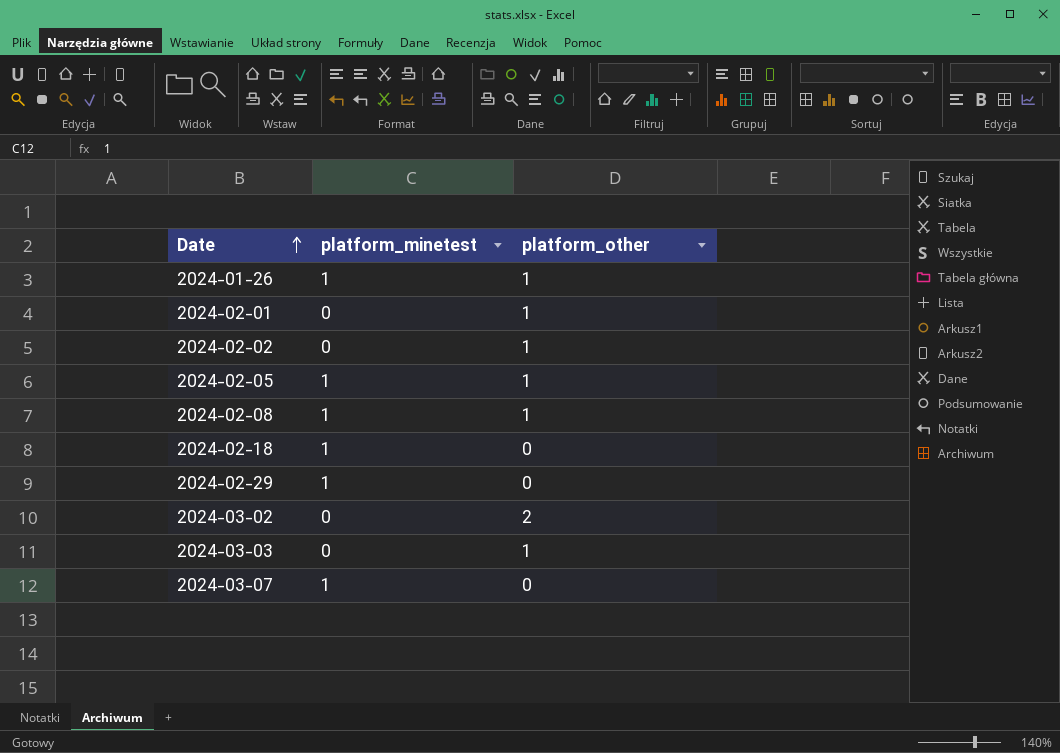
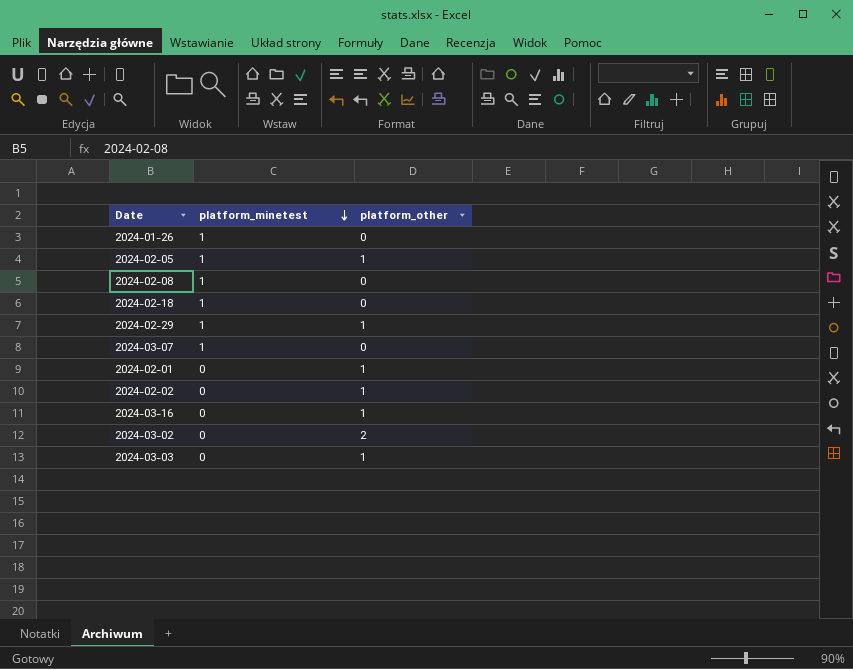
row order: Date ascending -> platform_minetest descending
2024-01-26 | platform_other: 1 -> 0
2024-02-08 | platform_other: 1 -> 0
2024-02-29 | platform_other: 0 -> 1
row 2024-03-16: none -> 0 | 1

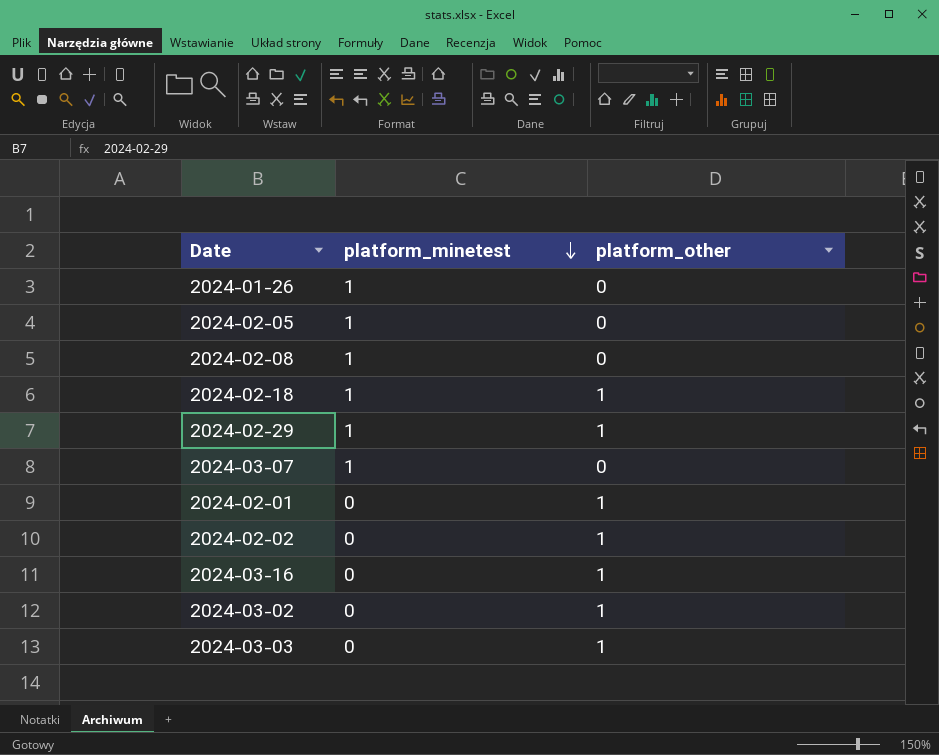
2024-02-05 | platform_other: 1 -> 0
2024-02-18 | platform_other: 0 -> 1
2024-03-02 | platform_other: 2 -> 1

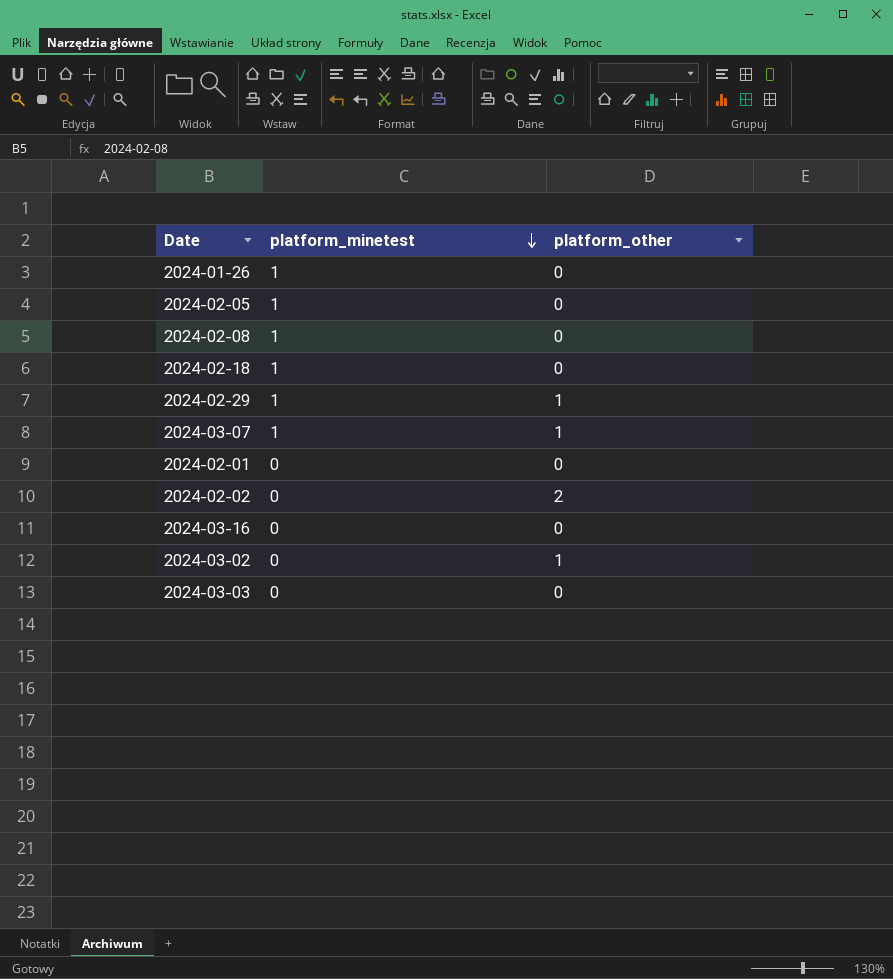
2024-02-18 | platform_other: 1 -> 0
2024-03-07 | platform_other: 0 -> 1
2024-02-01 | platform_other: 1 -> 0
2024-02-02 | platform_other: 1 -> 2
2024-03-16 | platform_other: 1 -> 0
2024-03-03 | platform_other: 1 -> 0

